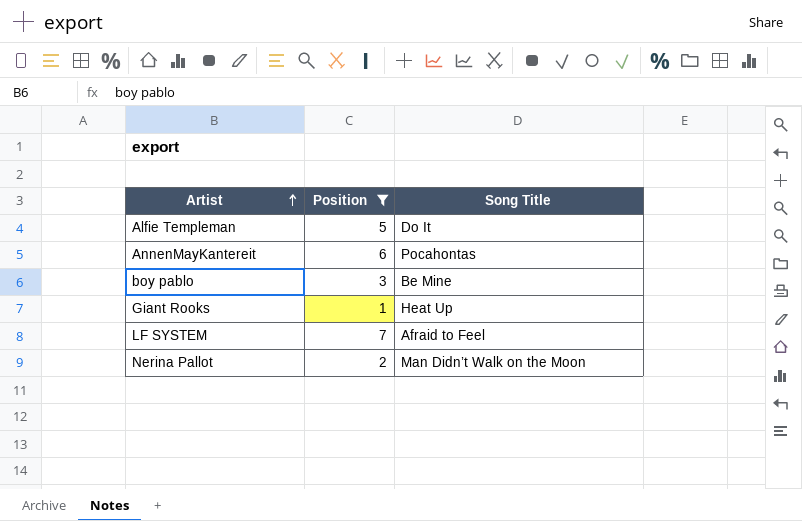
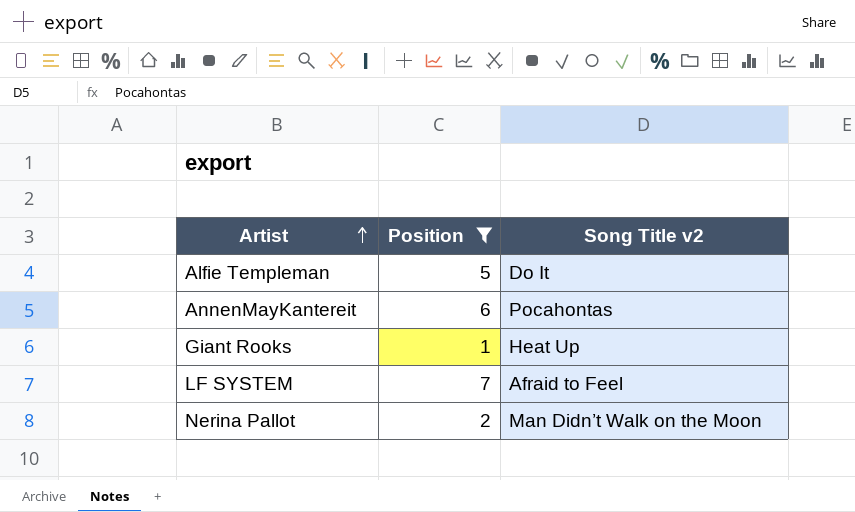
column name: Song Title -> Song Title v2
row boy pablo: 3 | Be Mine -> none

